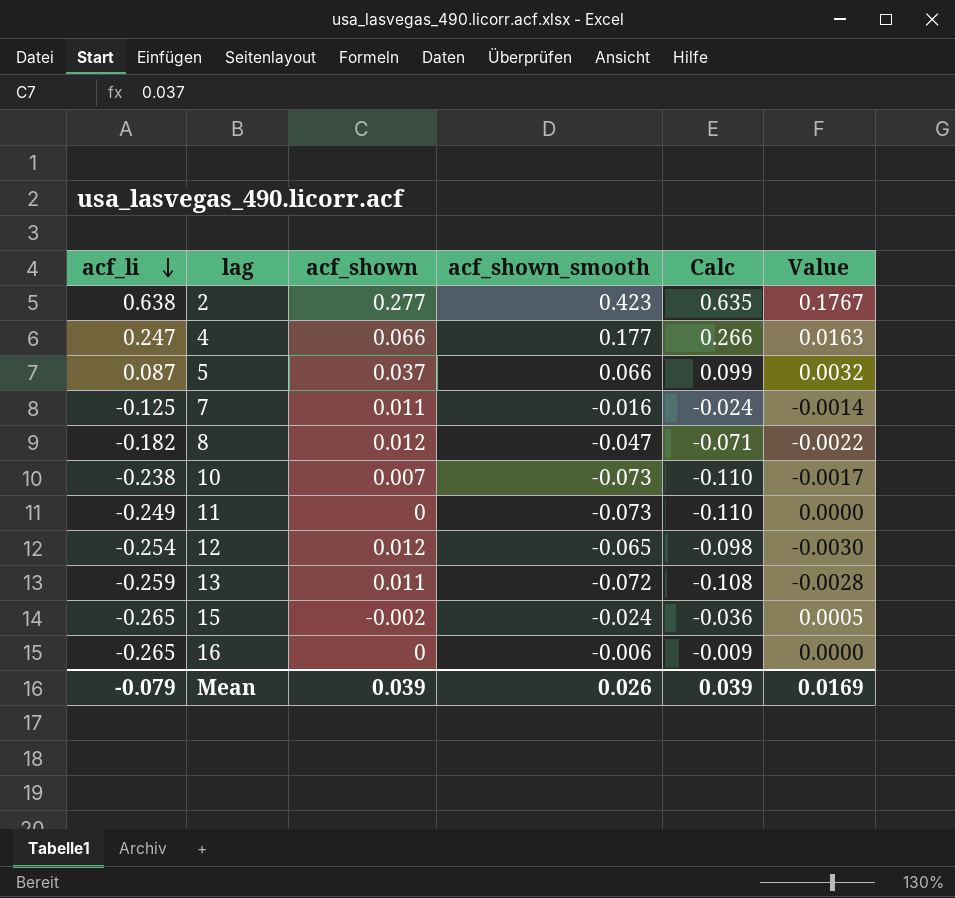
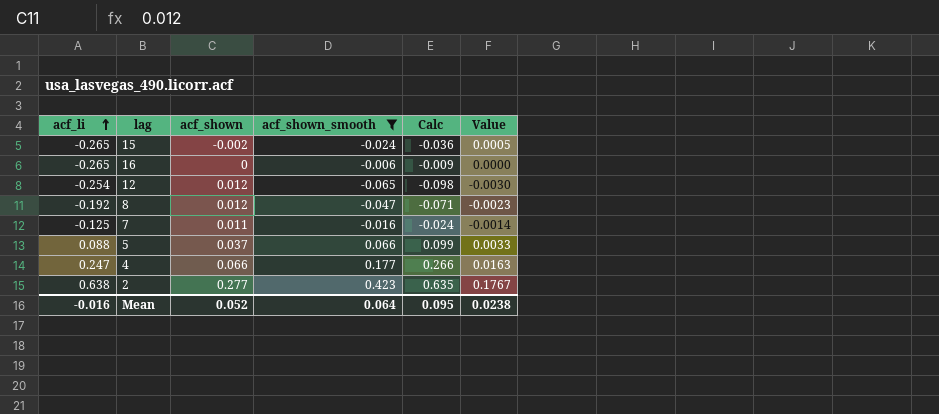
filter: none -> acf_shown_smooth >= -0.065
row order: acf_li descending -> acf_li ascending
8 | acf_li: -0.182 -> -0.192
8 | Value: -0.0022 -> -0.0023
5 | acf_li: 0.087 -> 0.088
5 | Value: 0.0032 -> 0.0033
Mean | acf_li: -0.079 -> -0.016
Mean | acf_shown: 0.039 -> 0.052
Mean | acf_shown_smooth: 0.026 -> 0.064
Mean | Calc: 0.039 -> 0.095
Mean | Value: 0.0169 -> 0.0238

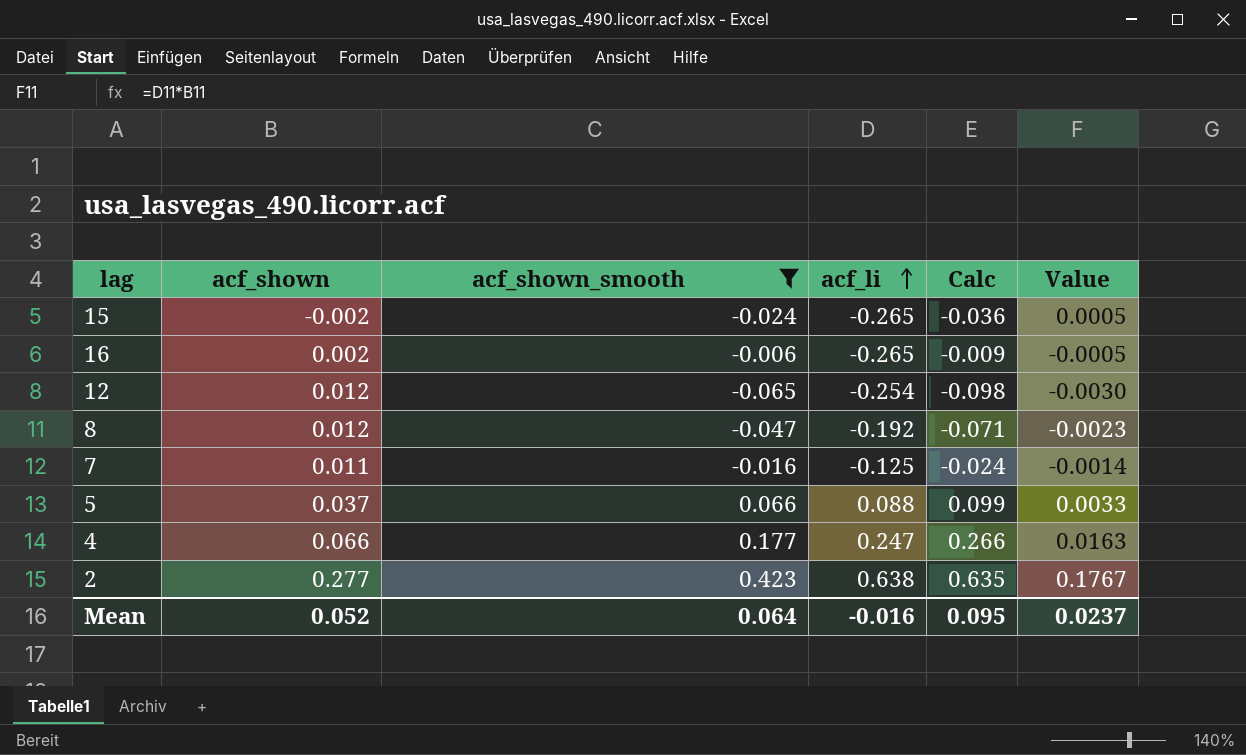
column acf_li | position: 1 -> 4
16 | acf_shown: 0 -> 0.002
16 | Value: 0.0000 -> -0.0005
Mean | Value: 0.0238 -> 0.0237

